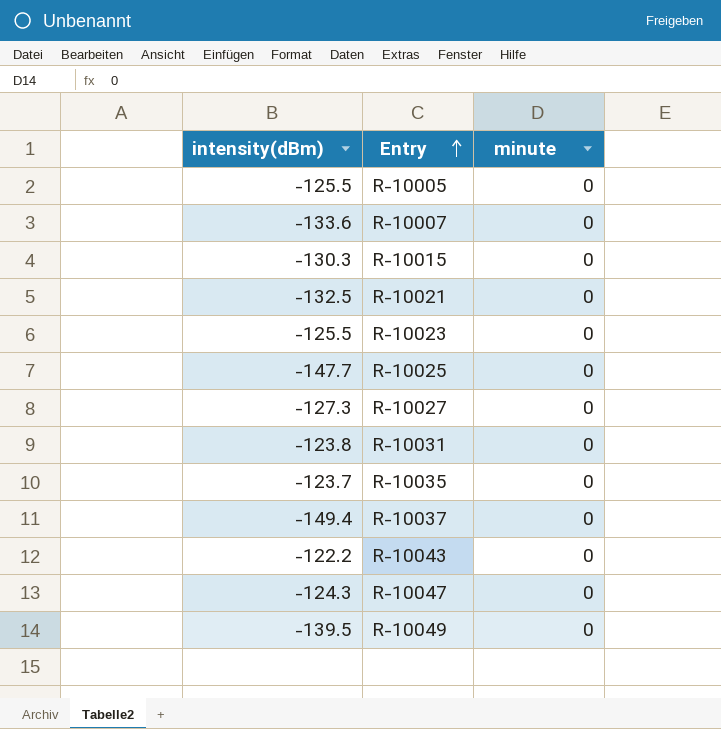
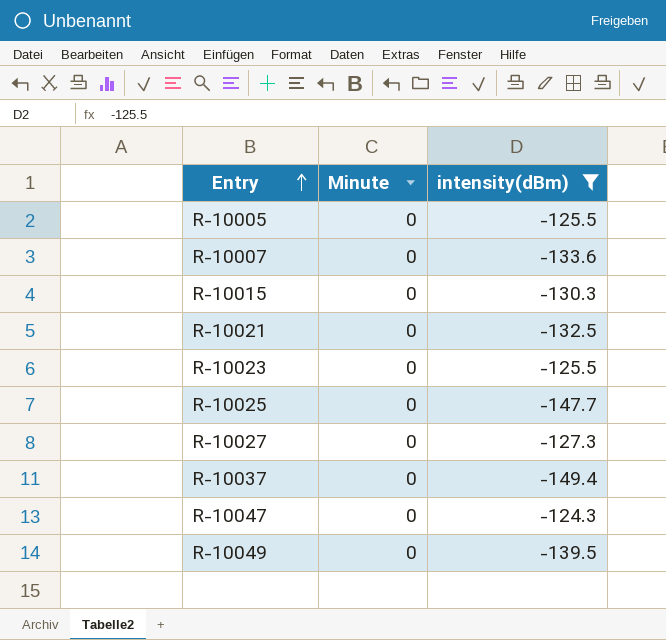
filter: none -> intensity(dBm) <= -124.3
column name: minute -> Minute
column intensity(dBm) | position: 1 -> 3

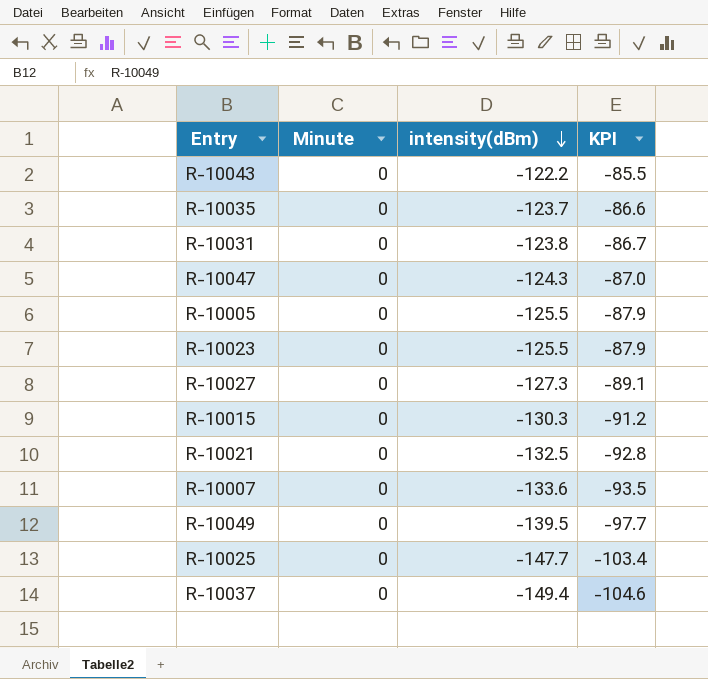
filter: intensity(dBm) <= -124.3 -> none
row order: Entry ascending -> intensity(dBm) descending
column KPI | formula: none -> [intensity(dBm)] * 0.7

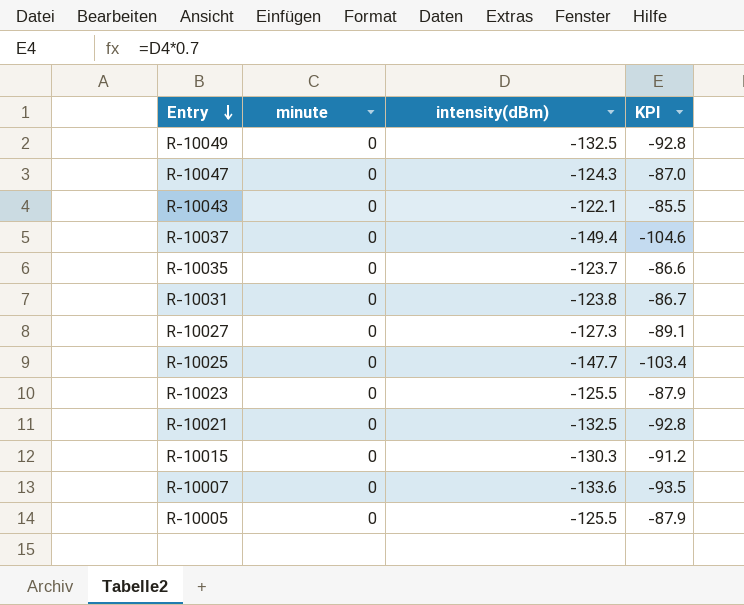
row order: intensity(dBm) descending -> Entry descending
column name: Minute -> minute
R-10049 | intensity(dBm): -139.5 -> -132.5
R-10049 | KPI: -97.7 -> -92.8
R-10043 | intensity(dBm): -122.2 -> -122.1

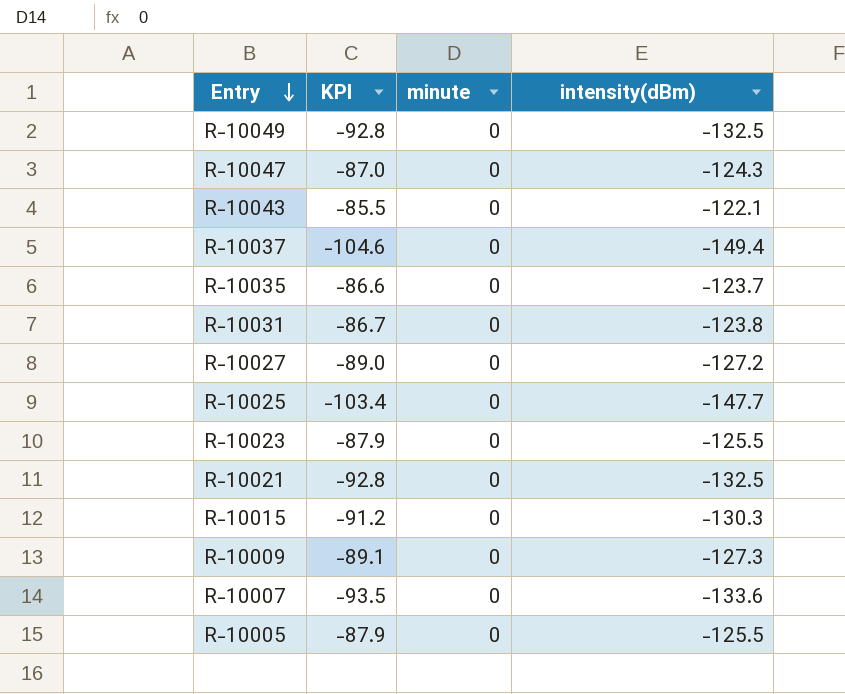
column KPI | position: 4 -> 2
R-10027 | KPI: -89.1 -> -89.0
R-10027 | intensity(dBm): -127.3 -> -127.2
row R-10009: none -> -89.1 | 0 | -127.3

